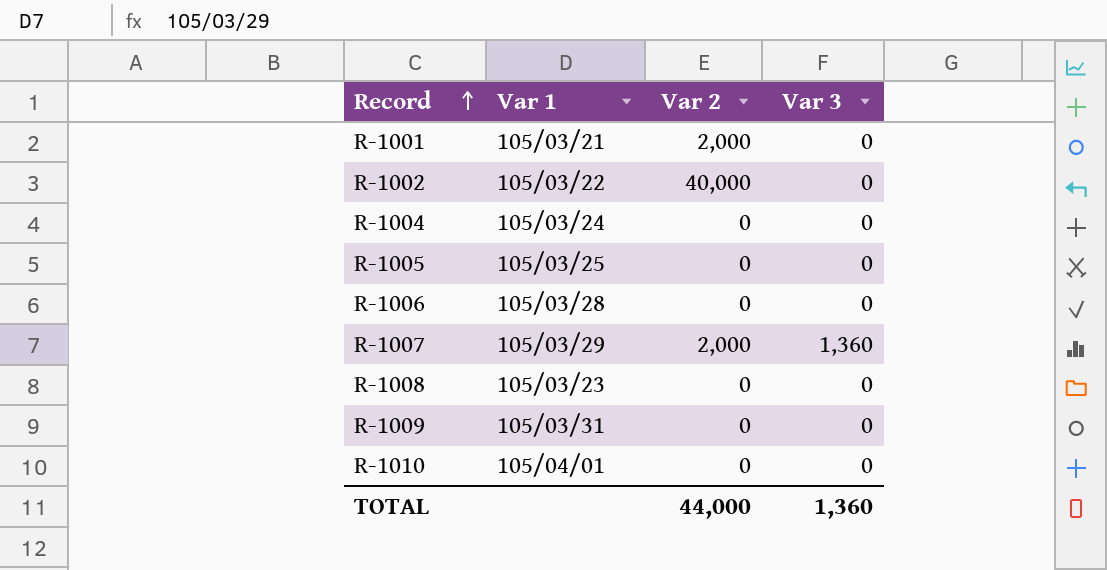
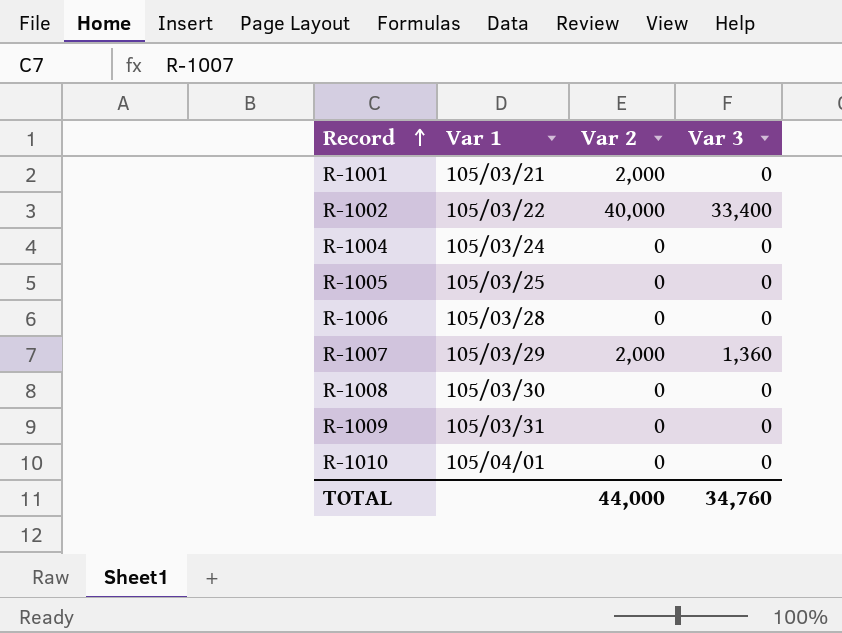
R-1002 | Var 3: 0 -> 33,400
R-1008 | Var 1: 105/03/23 -> 105/03/30
TOTAL | Var 3: 1,360 -> 34,760

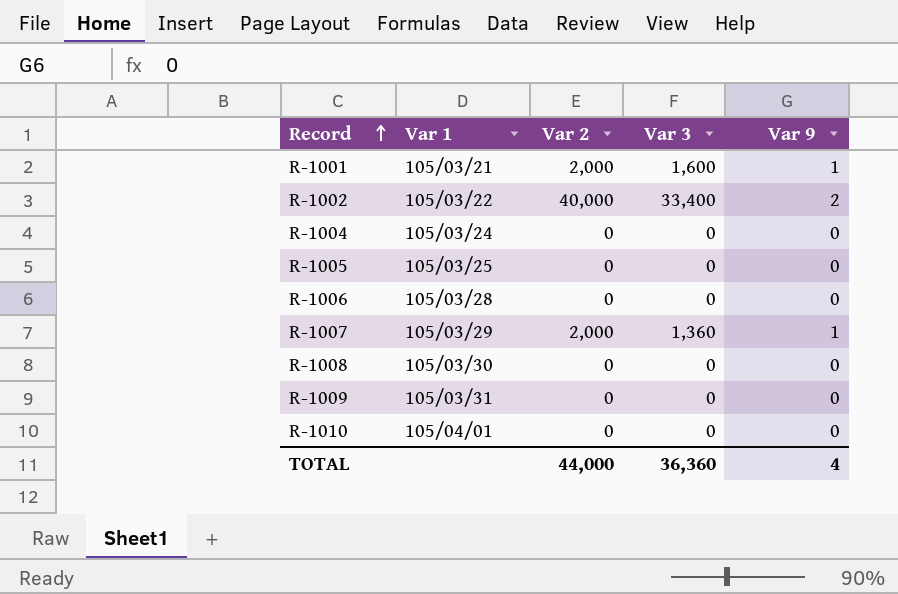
column Var 9 | position: none -> 5
R-1001 | Var 3: 0 -> 1,600
TOTAL | Var 3: 34,760 -> 36,360

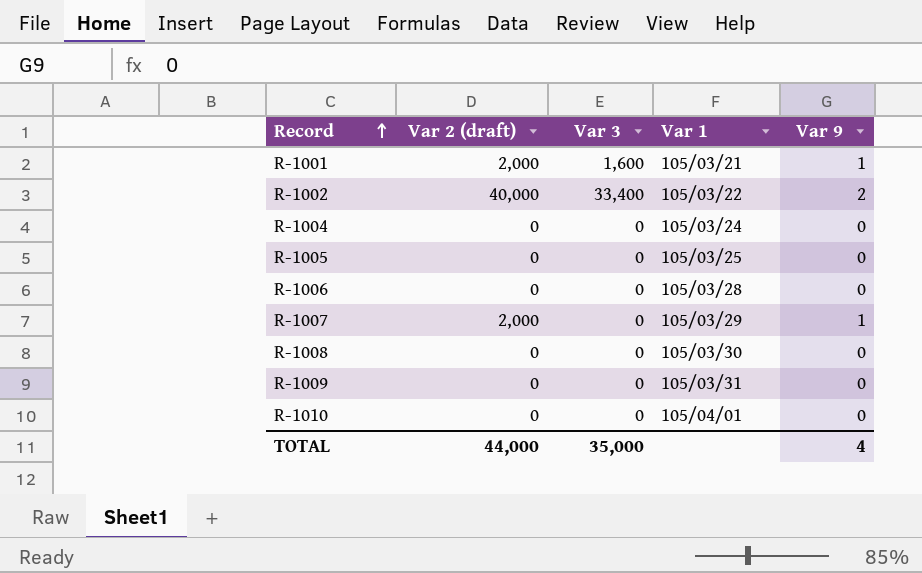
column name: Var 2 -> Var 2 (draft)
column Var 1 | position: 2 -> 4
R-1007 | Var 3: 1,360 -> 0
TOTAL | Var 3: 36,360 -> 35,000

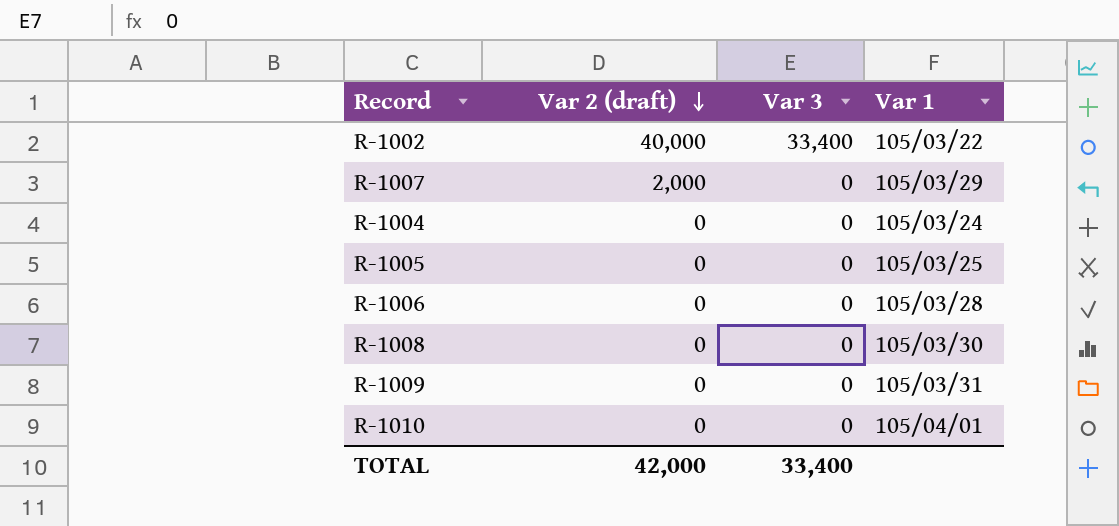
row order: Record ascending -> Var 2 (draft) descending
column Var 9 | position: 5 -> none
row R-1001: 2,000 | 1,600 | 105/03/21 | 1 -> none
TOTAL | Var 2 (draft): 44,000 -> 42,000
TOTAL | Var 3: 35,000 -> 33,400

